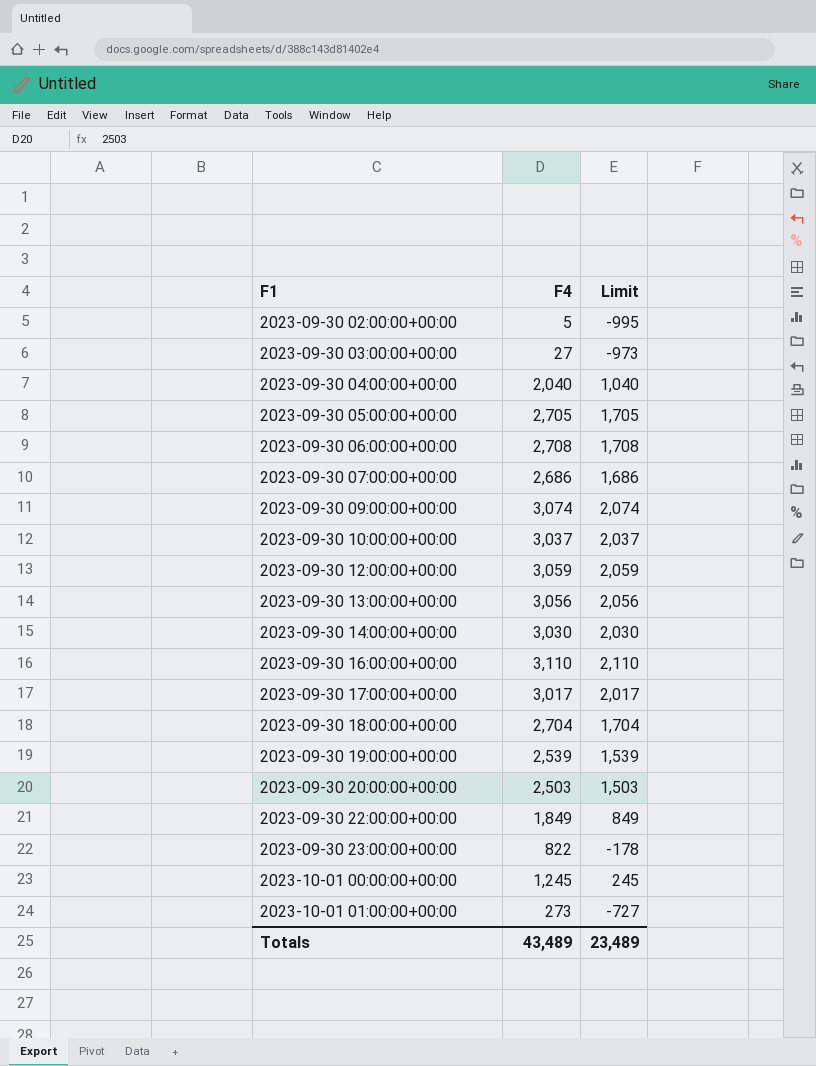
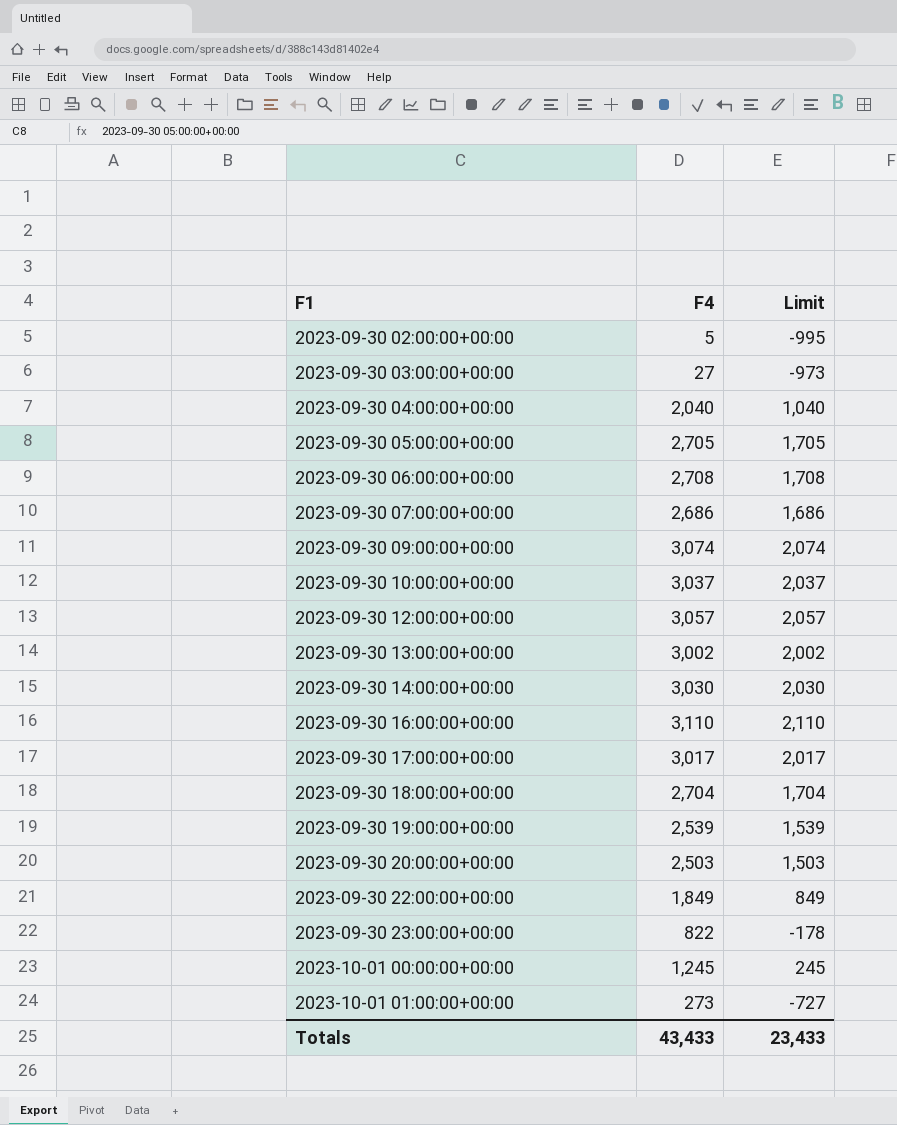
2023-09-30 12:00:00+00:00 | F4: 3,059 -> 3,057
2023-09-30 12:00:00+00:00 | Limit: 2,059 -> 2,057
2023-09-30 13:00:00+00:00 | F4: 3,056 -> 3,002
2023-09-30 13:00:00+00:00 | Limit: 2,056 -> 2,002
Totals | F4: 43,489 -> 43,433
Totals | Limit: 23,489 -> 23,433

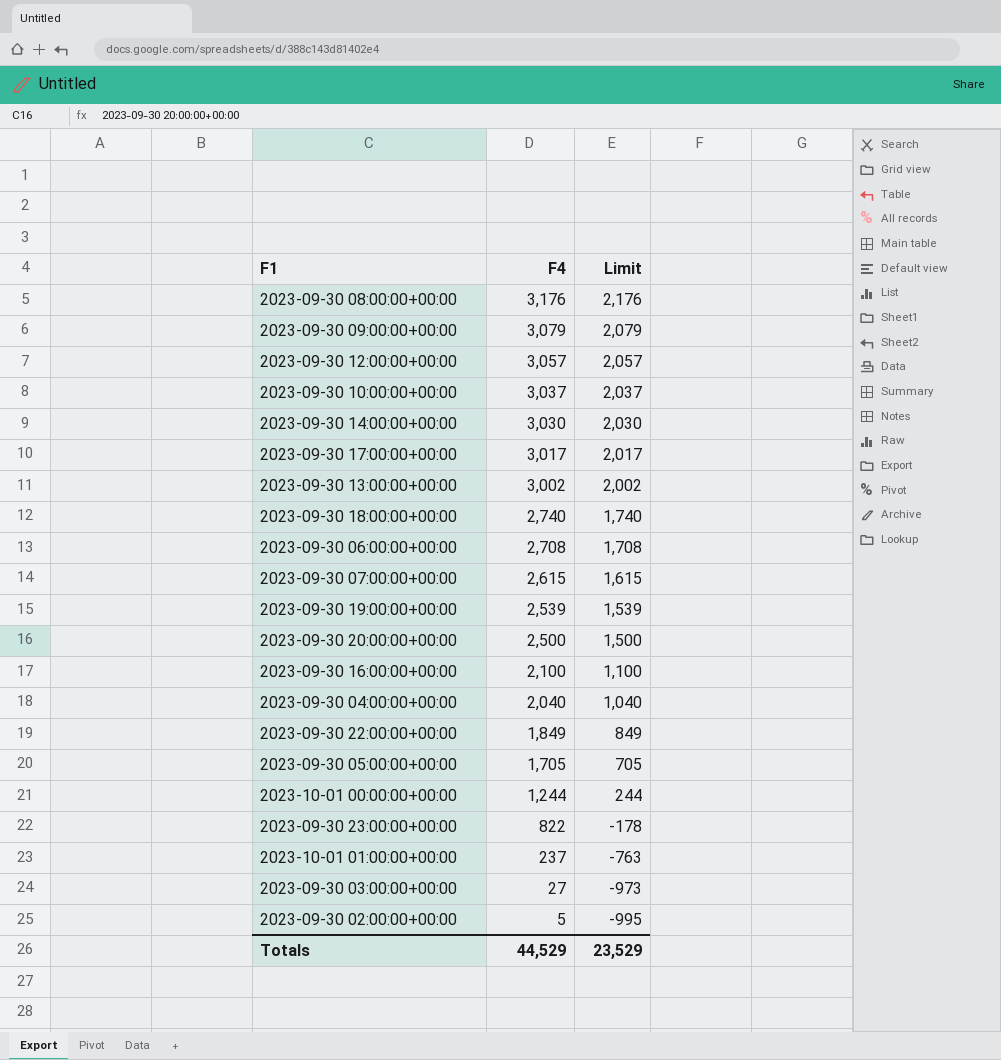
row order: F1 ascending -> F4 descending
row 2023-09-30 08:00:00+00:00: none -> 3,176 | 2,176
2023-09-30 09:00:00+00:00 | F4: 3,074 -> 3,079
2023-09-30 09:00:00+00:00 | Limit: 2,074 -> 2,079
2023-09-30 18:00:00+00:00 | F4: 2,704 -> 2,740
2023-09-30 18:00:00+00:00 | Limit: 1,704 -> 1,740
2023-09-30 07:00:00+00:00 | F4: 2,686 -> 2,615
2023-09-30 07:00:00+00:00 | Limit: 1,686 -> 1,615
2023-09-30 20:00:00+00:00 | F4: 2,503 -> 2,500
2023-09-30 20:00:00+00:00 | Limit: 1,503 -> 1,500
2023-09-30 16:00:00+00:00 | F4: 3,110 -> 2,100
2023-09-30 16:00:00+00:00 | Limit: 2,110 -> 1,100
2023-09-30 05:00:00+00:00 | F4: 2,705 -> 1,705
2023-09-30 05:00:00+00:00 | Limit: 1,705 -> 705
2023-10-01 00:00:00+00:00 | F4: 1,245 -> 1,244
2023-10-01 00:00:00+00:00 | Limit: 245 -> 244
2023-10-01 01:00:00+00:00 | F4: 273 -> 237
2023-10-01 01:00:00+00:00 | Limit: -727 -> -763
Totals | F4: 43,433 -> 44,529
Totals | Limit: 23,433 -> 23,529

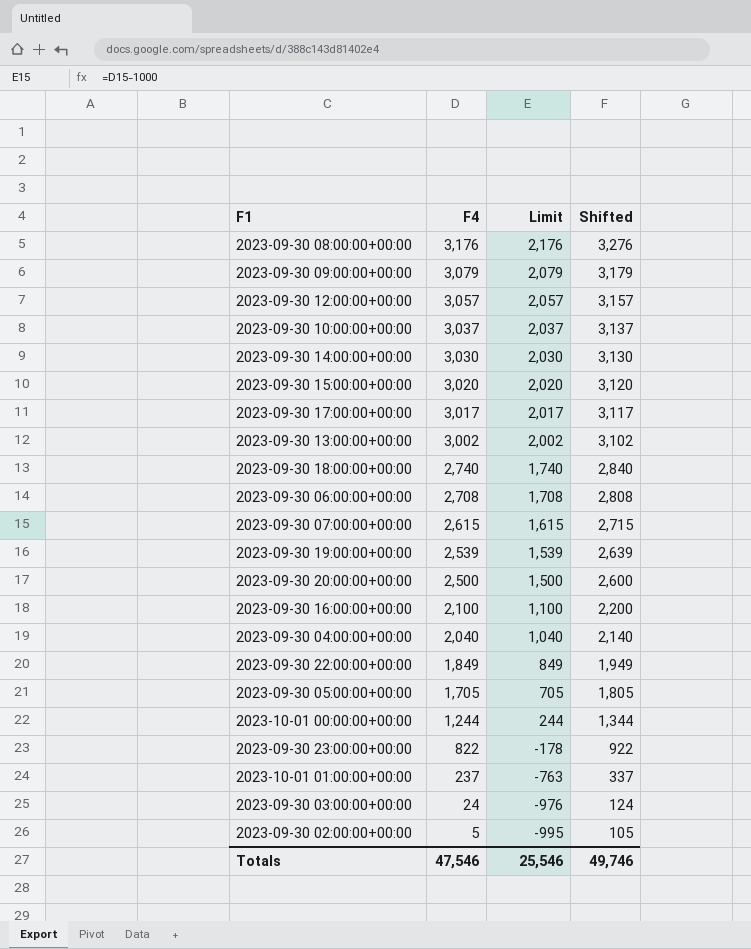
column Shifted | formula: none -> [F4] + 100
row 2023-09-30 15:00:00+00:00: none -> 3,020 | 2,020 | 3,120
2023-09-30 03:00:00+00:00 | F4: 27 -> 24
2023-09-30 03:00:00+00:00 | Limit: -973 -> -976
Totals | F4: 44,529 -> 47,546
Totals | Limit: 23,529 -> 25,546

